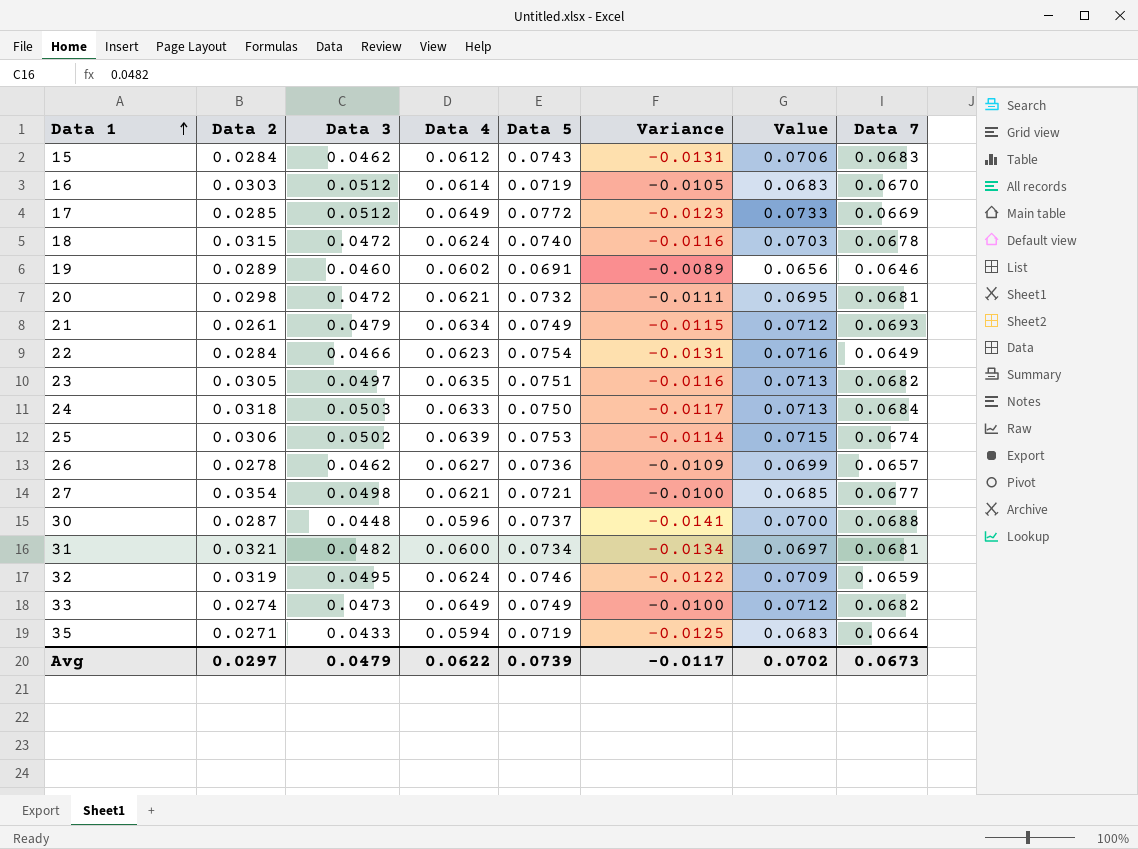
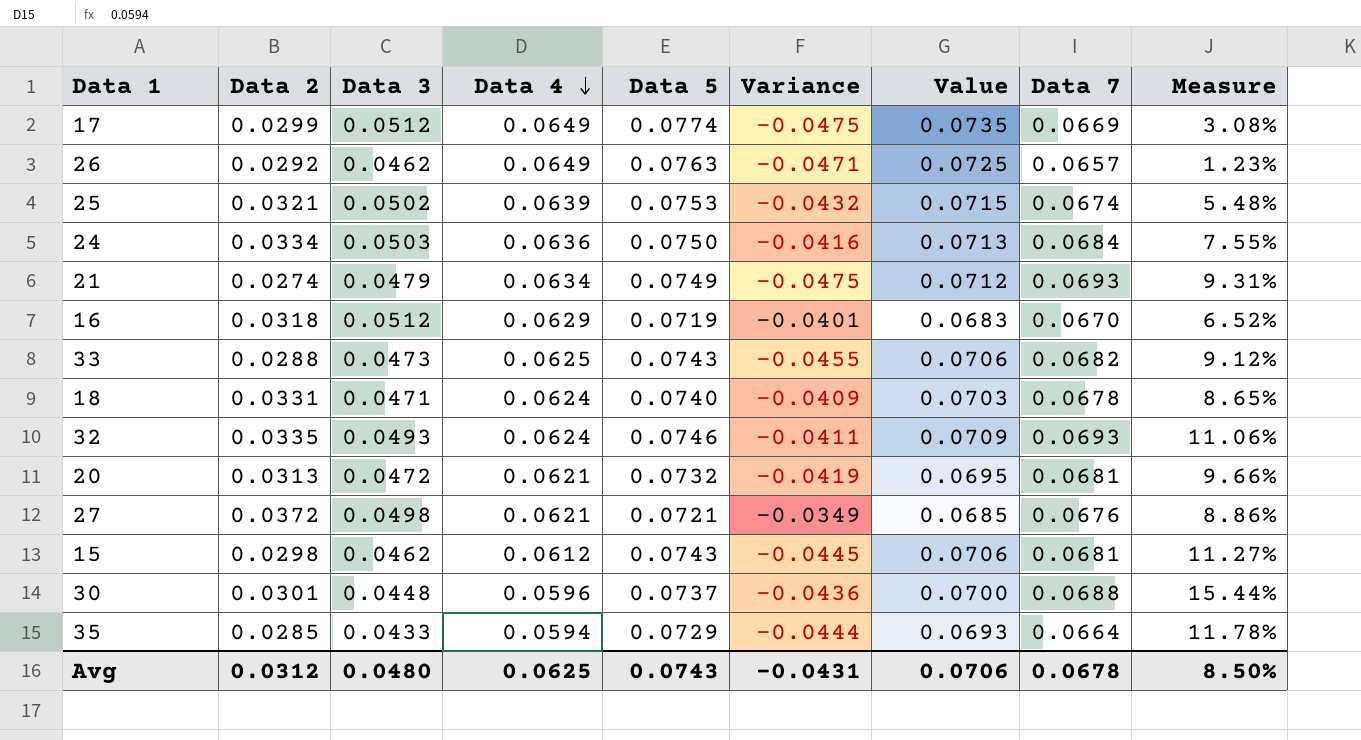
row order: Data 1 ascending -> Data 4 descending
column Variance | formula: [Data 4] - [Data 5] -> [Data 2] - [Data 5]
column Measure | formula: none -> ([Data 7] - [Data 4]) / [Data 4]
row 19: 0.0289 | 0.0460 | 0.0602 | 0.0691 | -0.0089 | 0.0656 | 0.0646 -> none
row 22: 0.0284 | 0.0466 | 0.0623 | 0.0754 | -0.0131 | 0.0716 | 0.0649 -> none
row 23: 0.0305 | 0.0497 | 0.0635 | 0.0751 | -0.0116 | 0.0713 | 0.0682 -> none
row 31: 0.0321 | 0.0482 | 0.0600 | 0.0734 | -0.0134 | 0.0697 | 0.0681 -> none
17 | Data 2: 0.0285 -> 0.0299
17 | Data 5: 0.0772 -> 0.0774
17 | Value: 0.0733 -> 0.0735
26 | Data 2: 0.0278 -> 0.0292
26 | Data 4: 0.0627 -> 0.0649
26 | Data 5: 0.0736 -> 0.0763
26 | Value: 0.0699 -> 0.0725
25 | Data 2: 0.0306 -> 0.0321
24 | Data 2: 0.0318 -> 0.0334
24 | Data 4: 0.0633 -> 0.0636
21 | Data 2: 0.0261 -> 0.0274
16 | Data 2: 0.0303 -> 0.0318
16 | Data 4: 0.0614 -> 0.0629
33 | Data 2: 0.0274 -> 0.0288
33 | Data 4: 0.0649 -> 0.0625
33 | Data 5: 0.0749 -> 0.0743
33 | Value: 0.0712 -> 0.0706
18 | Data 2: 0.0315 -> 0.0331
18 | Data 3: 0.0472 -> 0.0471
32 | Data 2: 0.0319 -> 0.0335
32 | Data 3: 0.0495 -> 0.0493
32 | Data 7: 0.0659 -> 0.0693
20 | Data 2: 0.0298 -> 0.0313
27 | Data 2: 0.0354 -> 0.0372
27 | Data 7: 0.0677 -> 0.0676
15 | Data 2: 0.0284 -> 0.0298
15 | Data 7: 0.0683 -> 0.0681
30 | Data 2: 0.0287 -> 0.0301
35 | Data 2: 0.0271 -> 0.0285
35 | Data 5: 0.0719 -> 0.0729
35 | Value: 0.0683 -> 0.0693
Avg | Data 2: 0.0297 -> 0.0312
Avg | Data 3: 0.0479 -> 0.0480
Avg | Data 4: 0.0622 -> 0.0625
Avg | Data 5: 0.0739 -> 0.0743
Avg | Variance: -0.0117 -> -0.0431
Avg | Value: 0.0702 -> 0.0706
Avg | Data 7: 0.0673 -> 0.0678

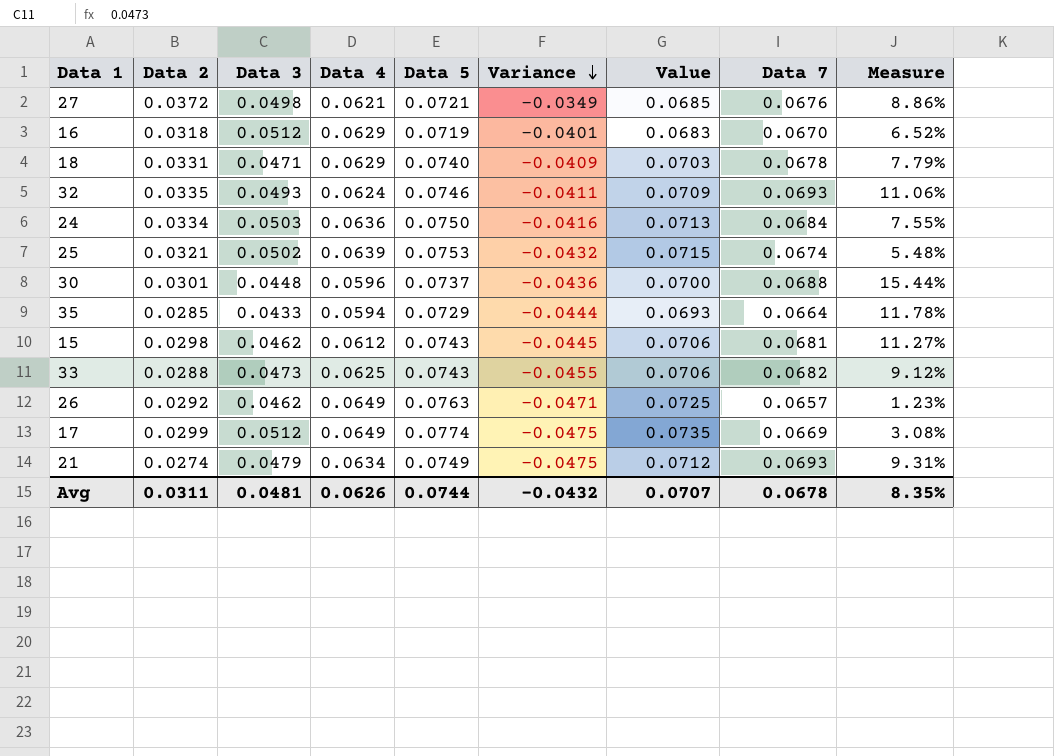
row order: Data 4 descending -> Variance descending
row 20: 0.0313 | 0.0472 | 0.0621 | 0.0732 | -0.0419 | 0.0695 | 0.0681 | 9.66% -> none
18 | Data 4: 0.0624 -> 0.0629
18 | Measure: 8.65% -> 7.79%
Avg | Data 2: 0.0312 -> 0.0311
Avg | Data 3: 0.0480 -> 0.0481
Avg | Data 4: 0.0625 -> 0.0626
Avg | Data 5: 0.0743 -> 0.0744
Avg | Variance: -0.0431 -> -0.0432
Avg | Value: 0.0706 -> 0.0707
Avg | Measure: 8.50% -> 8.35%

